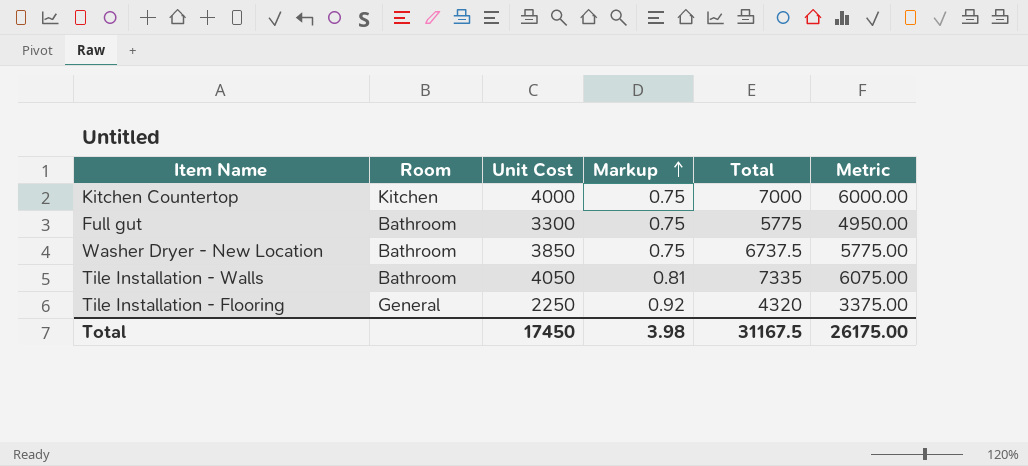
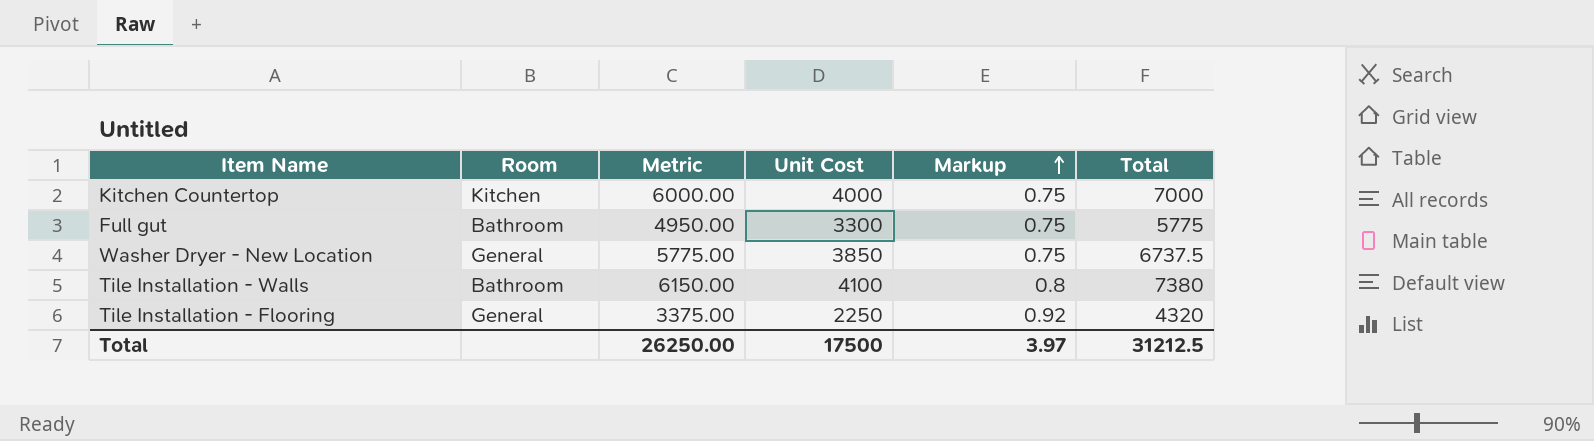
column Metric | position: 6 -> 3
Washer Dryer - New Location | Room: Bathroom -> General
Tile Installation - Walls | Metric: 6075.00 -> 6150.00
Tile Installation - Walls | Unit Cost: 4050 -> 4100
Tile Installation - Walls | Markup: 0.81 -> 0.8
Tile Installation - Walls | Total: 7335 -> 7380
Total | Metric: 26175.00 -> 26250.00
Total | Unit Cost: 17450 -> 17500
Total | Markup: 3.98 -> 3.97
Total | Total: 31167.5 -> 31212.5

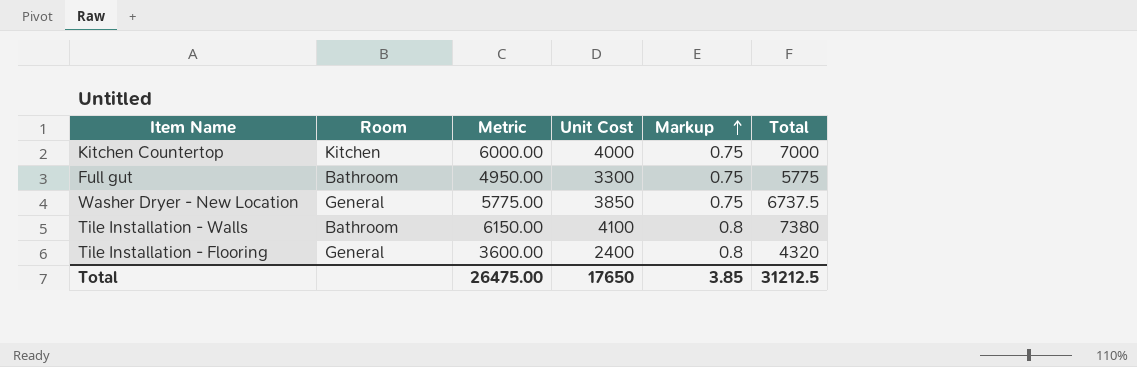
Tile Installation - Flooring | Metric: 3375.00 -> 3600.00
Tile Installation - Flooring | Unit Cost: 2250 -> 2400
Tile Installation - Flooring | Markup: 0.92 -> 0.8
Total | Metric: 26250.00 -> 26475.00
Total | Unit Cost: 17500 -> 17650
Total | Markup: 3.97 -> 3.85

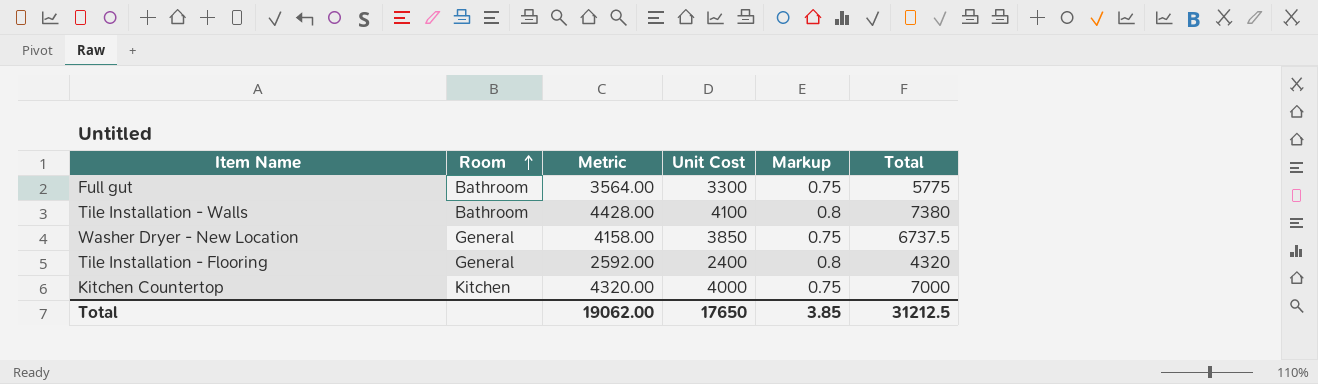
row order: Markup ascending -> Room ascending
column Metric | formula: [Unit Cost] * 1.5 -> [Unit Cost] * 1.08
Total | Metric: 26475.00 -> 19062.00

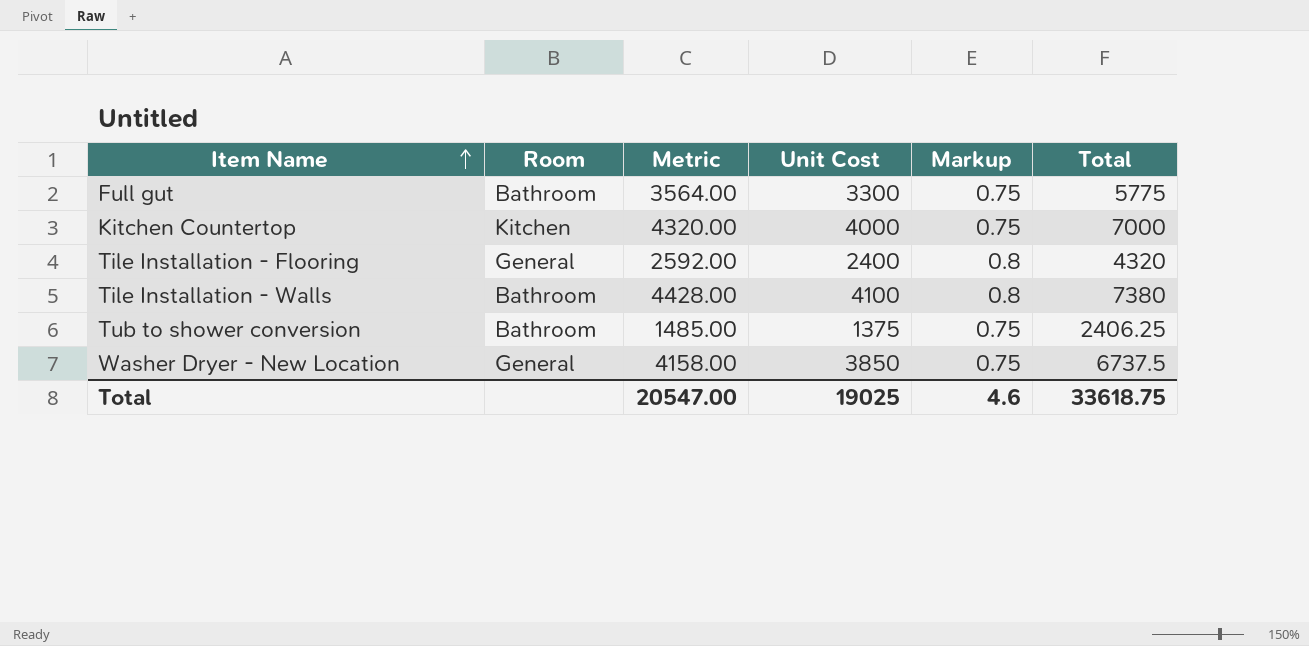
row order: Room ascending -> Item Name ascending
row Tub to shower conversion: none -> Bathroom | 1485.00 | 1375 | 0.75 | 2406.25
Total | Metric: 19062.00 -> 20547.00
Total | Unit Cost: 17650 -> 19025
Total | Markup: 3.85 -> 4.6
Total | Total: 31212.5 -> 33618.75

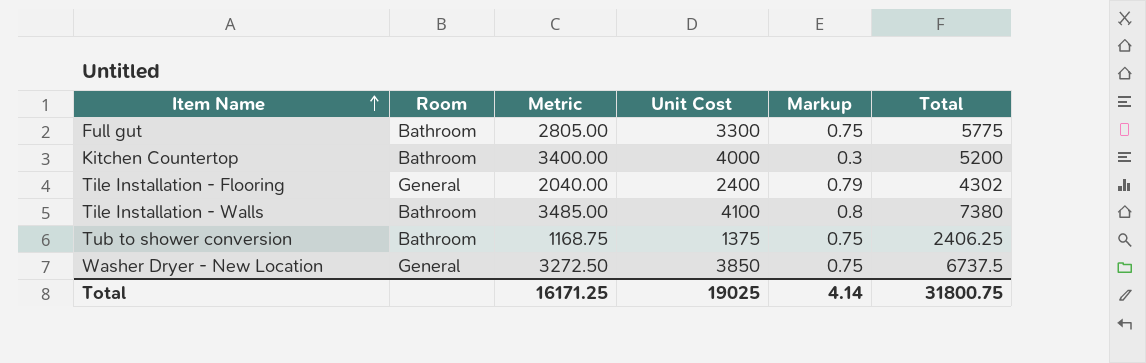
column Metric | formula: [Unit Cost] * 1.08 -> [Unit Cost] * 0.85
Kitchen Countertop | Room: Kitchen -> Bathroom
Kitchen Countertop | Markup: 0.75 -> 0.3
Kitchen Countertop | Total: 7000 -> 5200
Tile Installation - Flooring | Markup: 0.8 -> 0.79
Tile Installation - Flooring | Total: 4320 -> 4302
Total | Metric: 20547.00 -> 16171.25
Total | Markup: 4.6 -> 4.14
Total | Total: 33618.75 -> 31800.75

